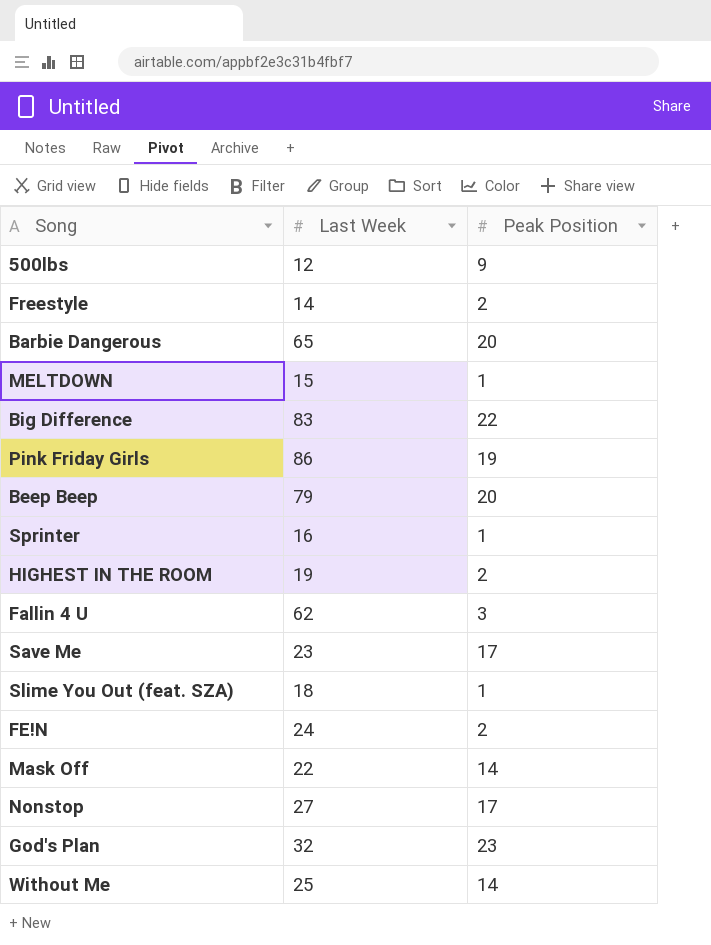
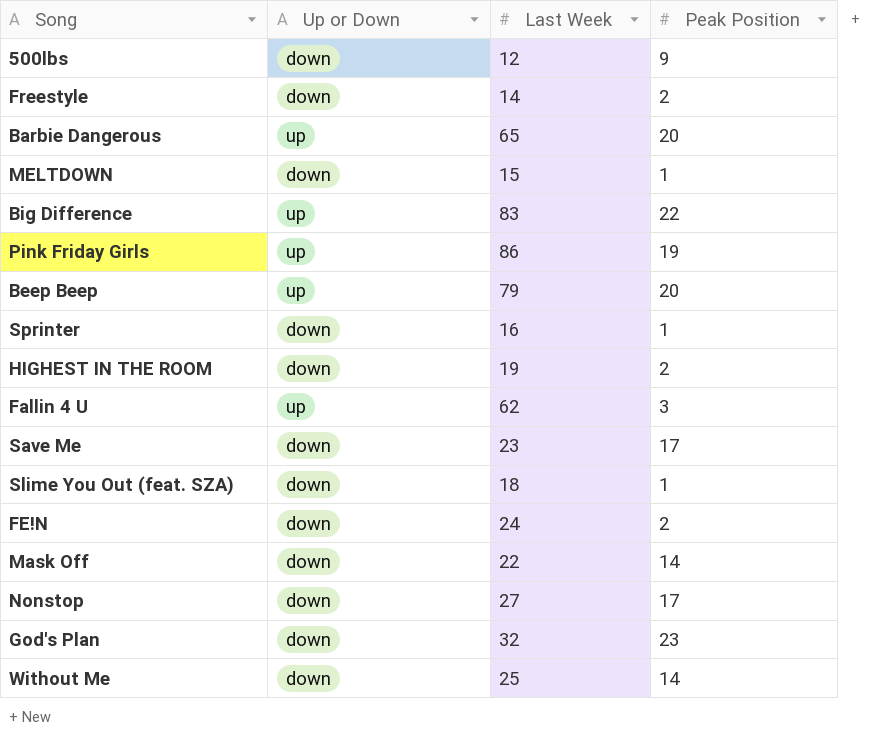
column Up or Down | position: none -> 2

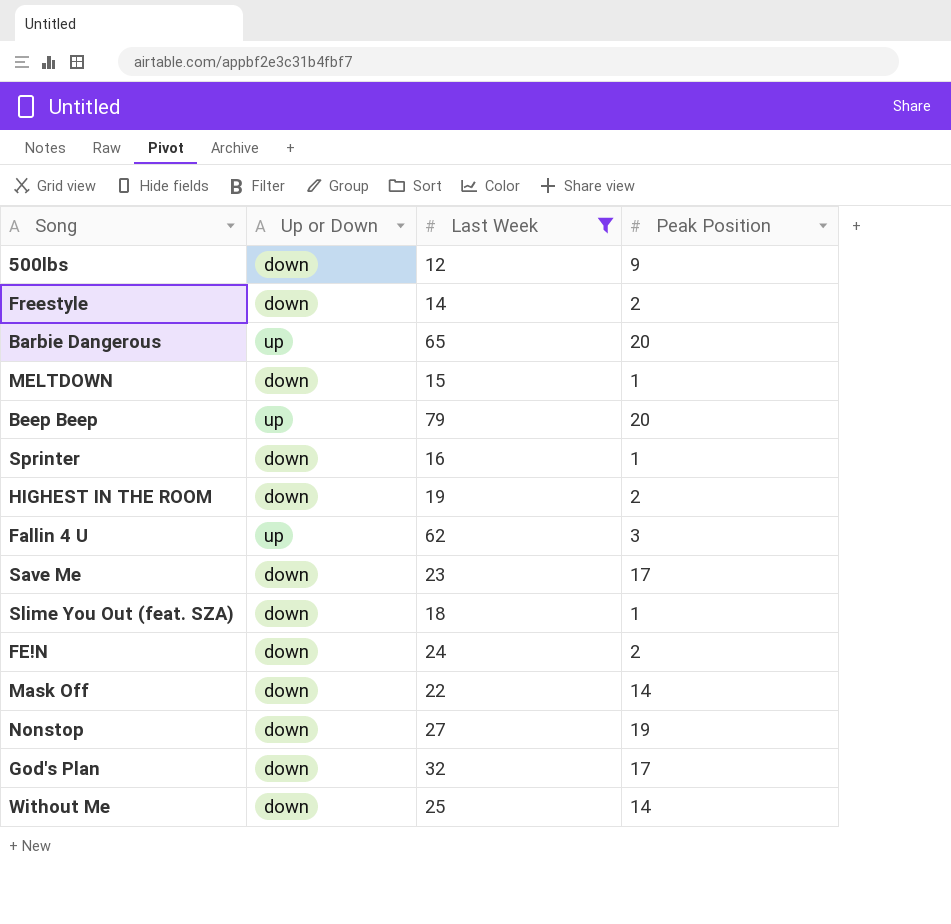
filter: none -> Last Week <= 79
Nonstop | Peak Position: 17 -> 19
God's Plan | Peak Position: 23 -> 17

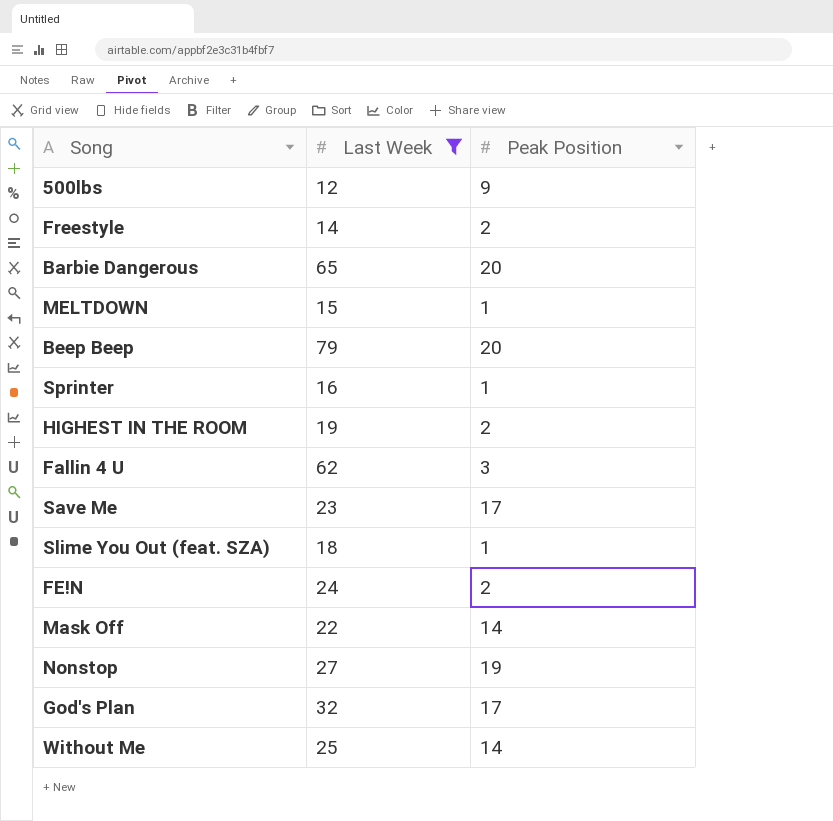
column Up or Down | position: 2 -> none

